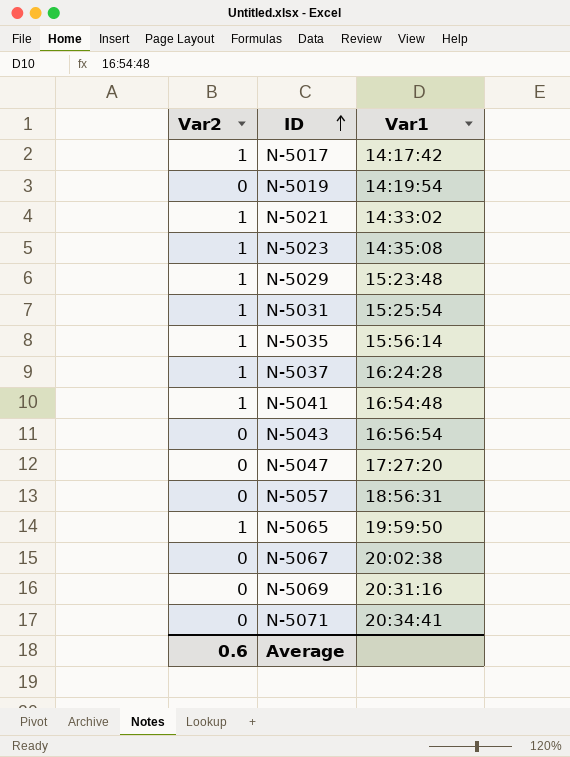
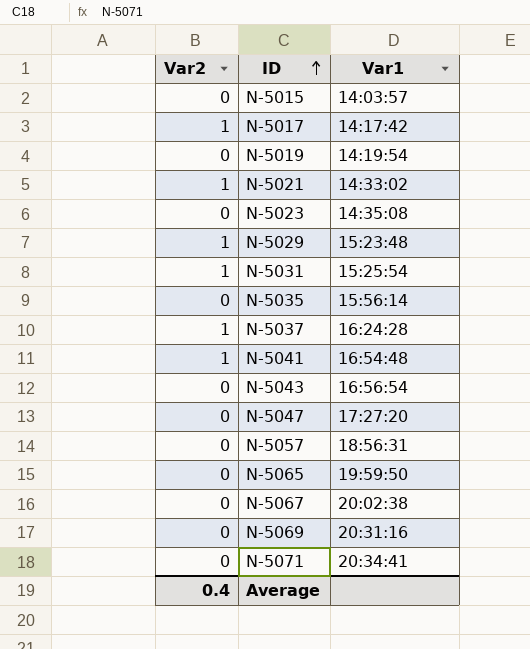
row N-5015: none -> 0 | 14:03:57
N-5023 | Var2: 1 -> 0
N-5035 | Var2: 1 -> 0
N-5065 | Var2: 1 -> 0
Average | Var2: 0.6 -> 0.4

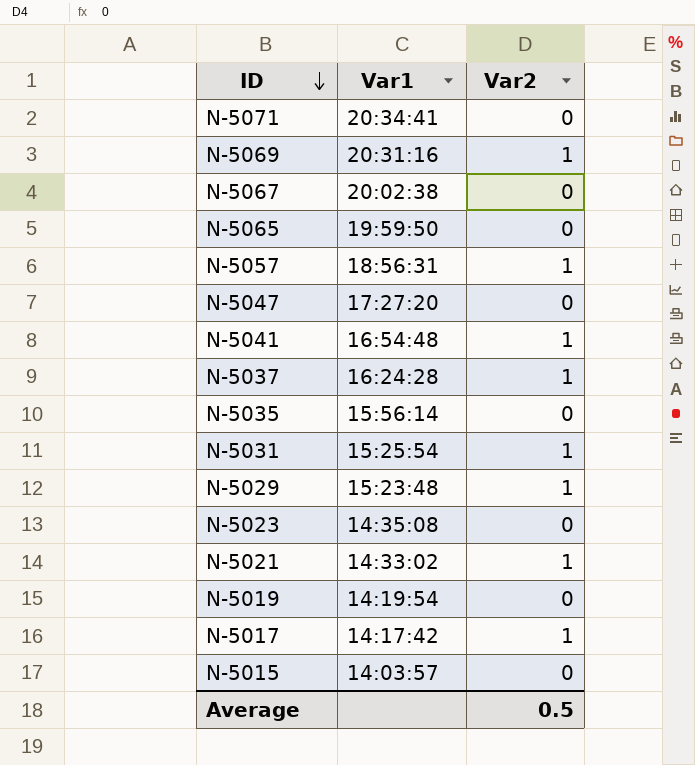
row order: ID ascending -> ID descending
column Var2 | position: 1 -> 3
row N-5043: 0 | 16:56:54 -> none
N-5069 | Var2: 0 -> 1
N-5057 | Var2: 0 -> 1
Average | Var2: 0.4 -> 0.5

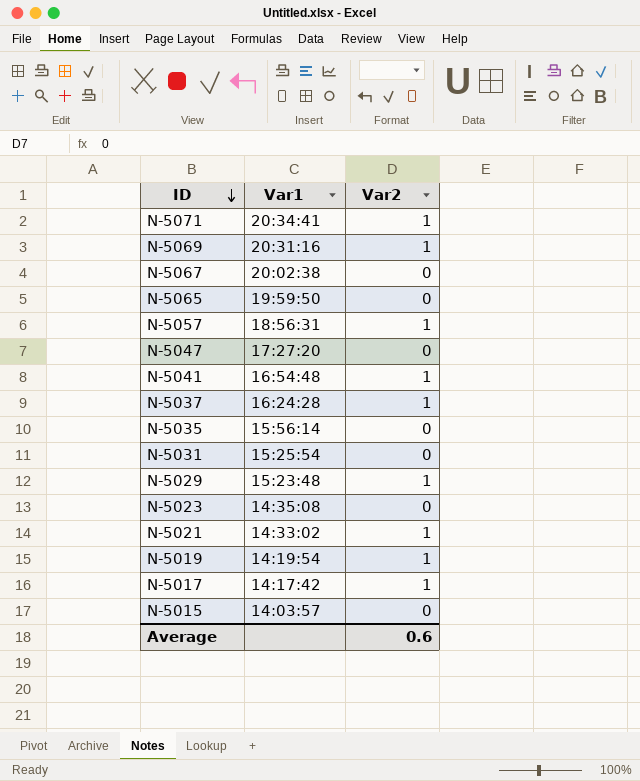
N-5071 | Var2: 0 -> 1
N-5031 | Var2: 1 -> 0
N-5019 | Var2: 0 -> 1
Average | Var2: 0.5 -> 0.6

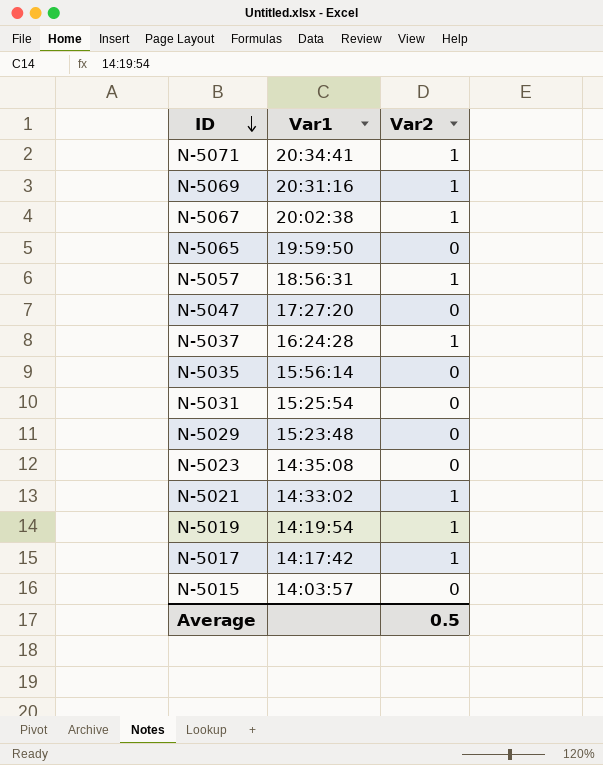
row N-5041: 16:54:48 | 1 -> none
N-5067 | Var2: 0 -> 1
N-5029 | Var2: 1 -> 0
Average | Var2: 0.6 -> 0.5

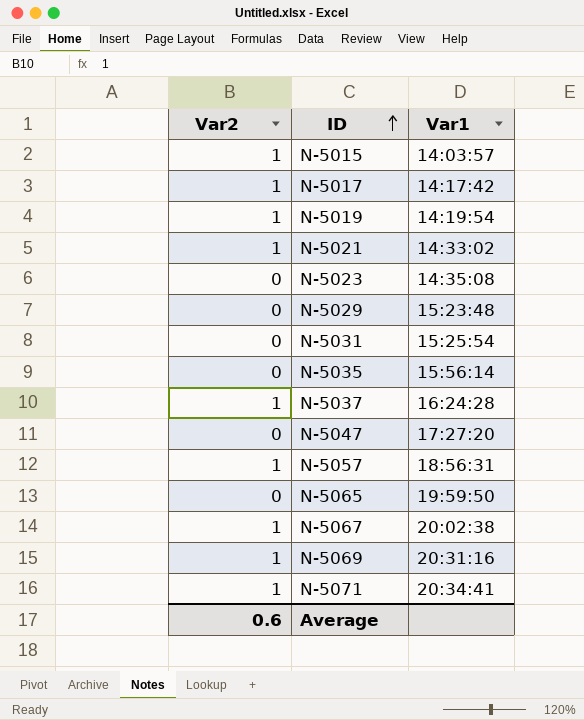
row order: ID descending -> ID ascending
column Var2 | position: 3 -> 1
N-5015 | Var2: 0 -> 1
Average | Var2: 0.5 -> 0.6

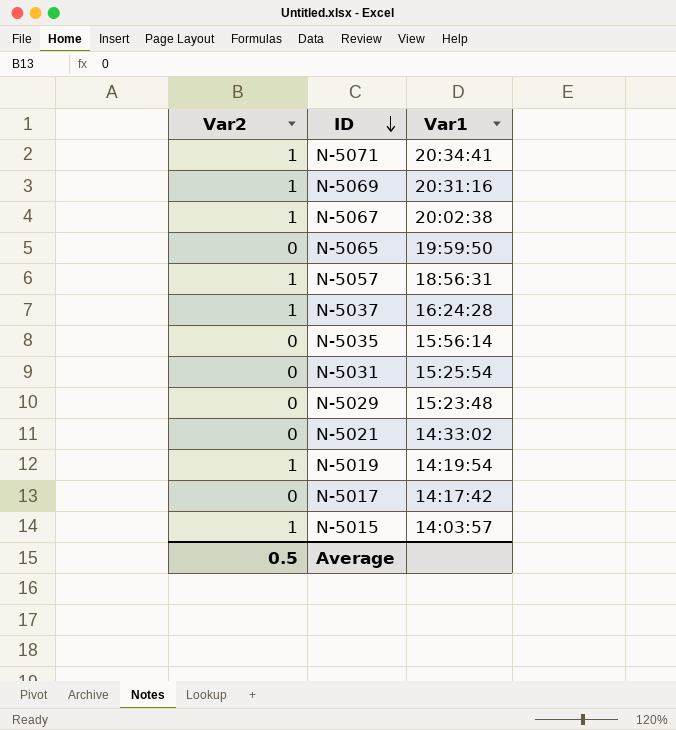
row order: ID ascending -> ID descending
row N-5023: 0 | 14:35:08 -> none
row N-5047: 0 | 17:27:20 -> none
N-5021 | Var2: 1 -> 0
N-5017 | Var2: 1 -> 0
Average | Var2: 0.6 -> 0.5

